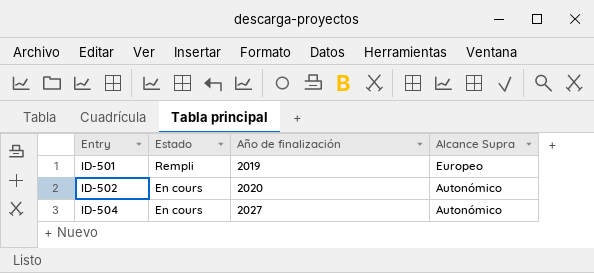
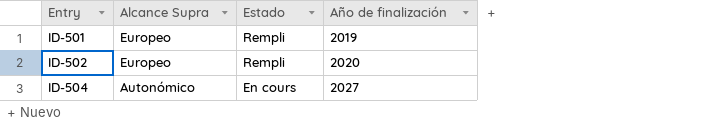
column Alcance Supra | position: 4 -> 2
ID-502 | Alcance Supra: Autonómico -> Europeo
ID-502 | Estado: En cours -> Rempli

